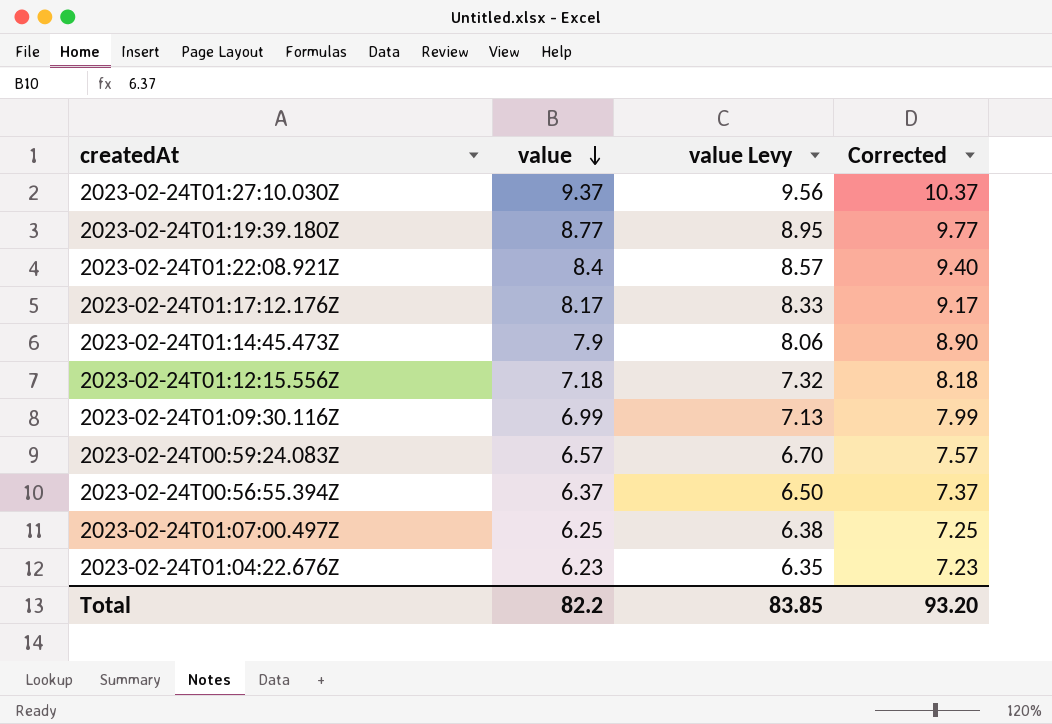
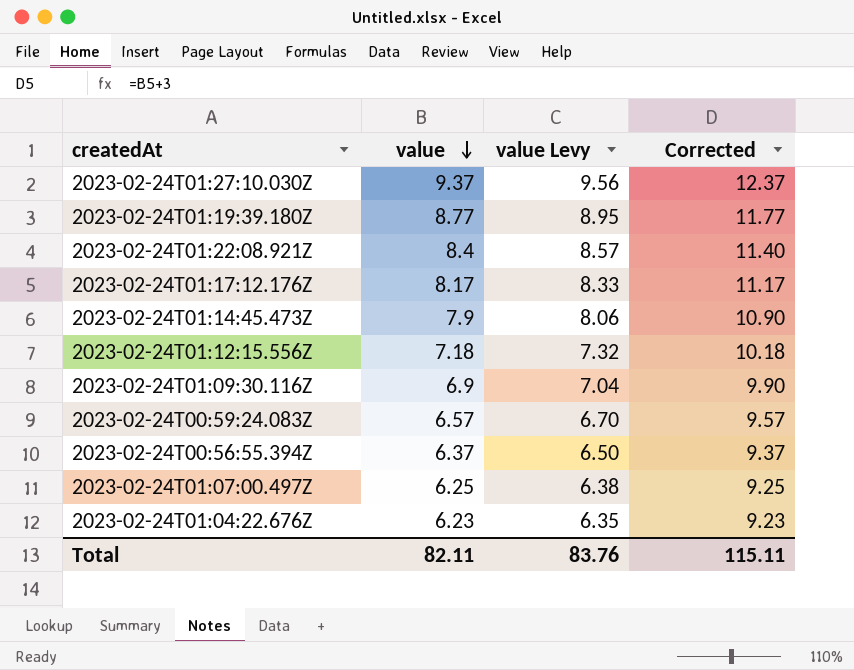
column Corrected | formula: [value] + 1 -> [value] + 3
2023-02-24T01:09:30.116Z | value: 6.99 -> 6.9
2023-02-24T01:09:30.116Z | value Levy: 7.13 -> 7.04
Total | value: 82.2 -> 82.11
Total | value Levy: 83.85 -> 83.76
Total | Corrected: 93.20 -> 115.11

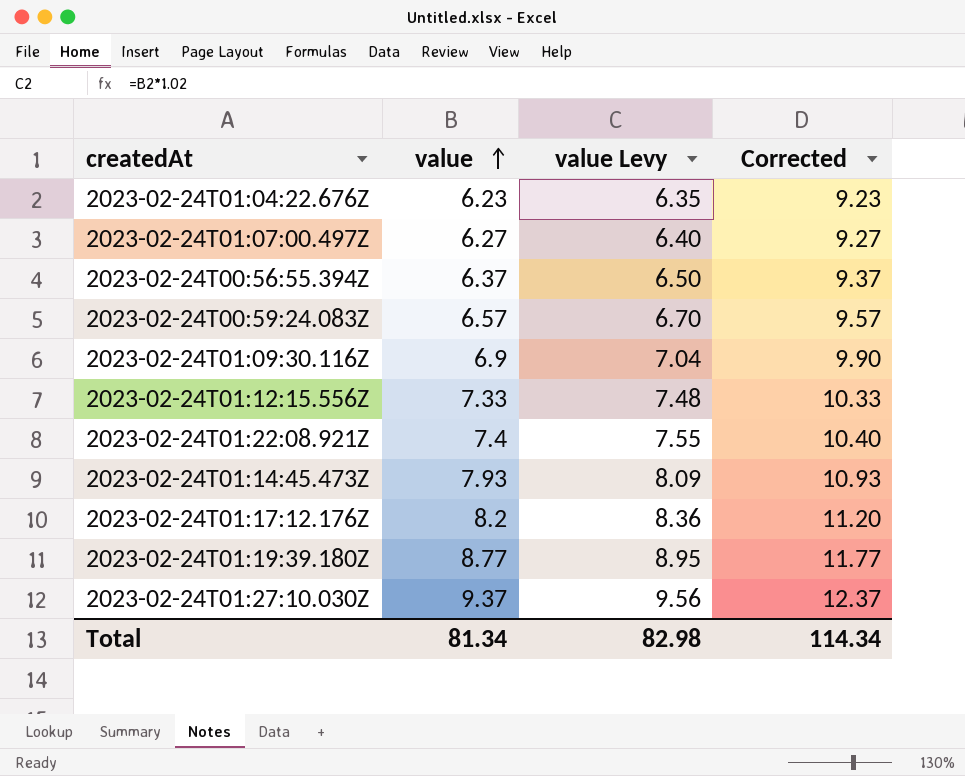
row order: value descending -> value ascending
2023-02-24T01:07:00.497Z | value: 6.25 -> 6.27
2023-02-24T01:07:00.497Z | value Levy: 6.38 -> 6.40
2023-02-24T01:07:00.497Z | Corrected: 9.25 -> 9.27
2023-02-24T01:12:15.556Z | value: 7.18 -> 7.33
2023-02-24T01:12:15.556Z | value Levy: 7.32 -> 7.48
2023-02-24T01:12:15.556Z | Corrected: 10.18 -> 10.33
2023-02-24T01:22:08.921Z | value: 8.4 -> 7.4
2023-02-24T01:22:08.921Z | value Levy: 8.57 -> 7.55
2023-02-24T01:22:08.921Z | Corrected: 11.40 -> 10.40
2023-02-24T01:14:45.473Z | value: 7.9 -> 7.93
2023-02-24T01:14:45.473Z | value Levy: 8.06 -> 8.09
2023-02-24T01:14:45.473Z | Corrected: 10.90 -> 10.93
2023-02-24T01:17:12.176Z | value: 8.17 -> 8.2
2023-02-24T01:17:12.176Z | value Levy: 8.33 -> 8.36
2023-02-24T01:17:12.176Z | Corrected: 11.17 -> 11.20
Total | value: 82.11 -> 81.34
Total | value Levy: 83.76 -> 82.98
Total | Corrected: 115.11 -> 114.34

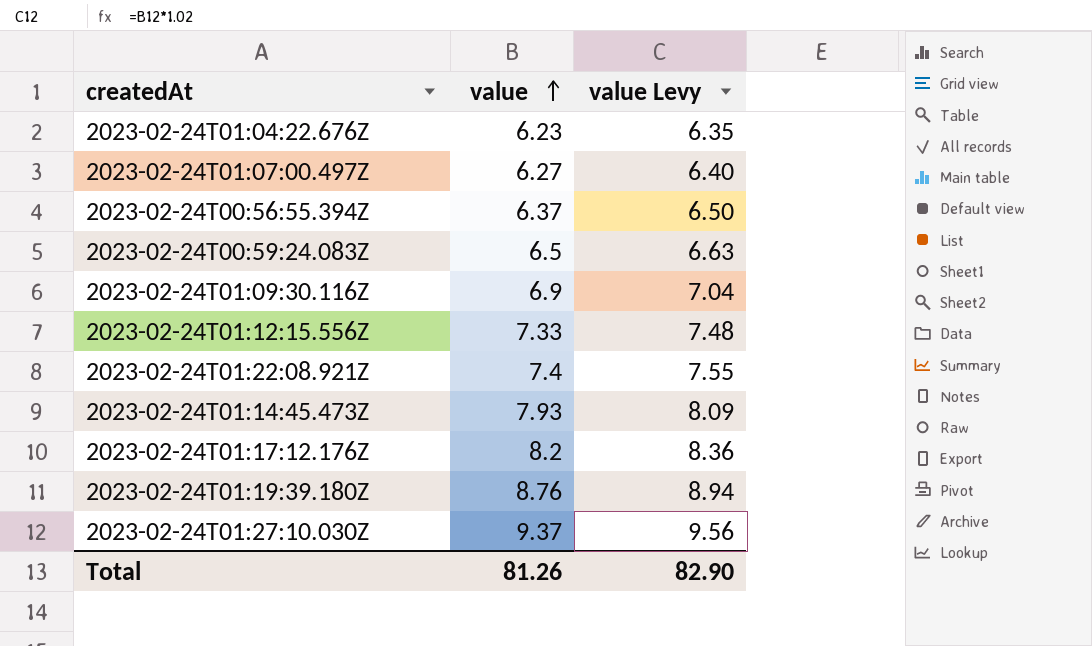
column Corrected | formula: [value] + 3 -> none
2023-02-24T00:59:24.083Z | value: 6.57 -> 6.5
2023-02-24T00:59:24.083Z | value Levy: 6.70 -> 6.63
2023-02-24T01:19:39.180Z | value: 8.77 -> 8.76
2023-02-24T01:19:39.180Z | value Levy: 8.95 -> 8.94
Total | value: 81.34 -> 81.26
Total | value Levy: 82.98 -> 82.90

